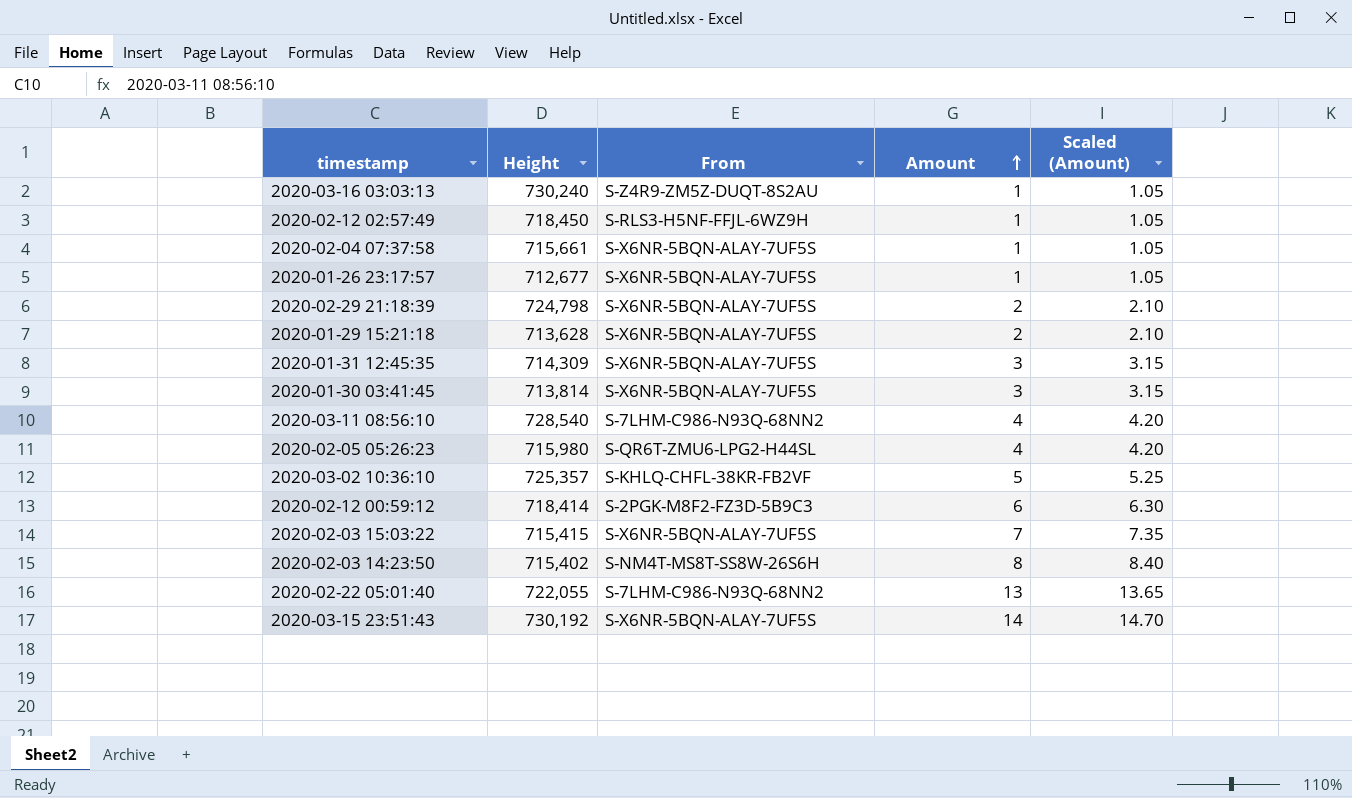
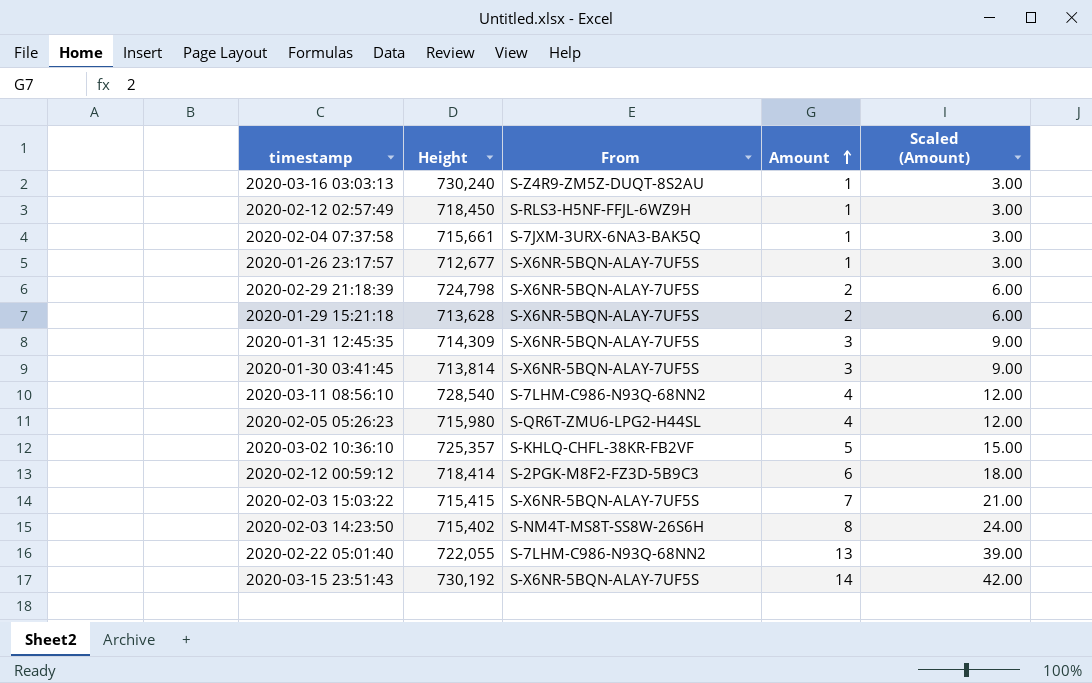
column Scaled (Amount) | formula: [Amount] * 1.05 -> [Amount] * 3
2020-02-04 07:37:58 | From: S-X6NR-5BQN-ALAY-7UF5S -> S-7JXM-3URX-6NA3-BAK5Q

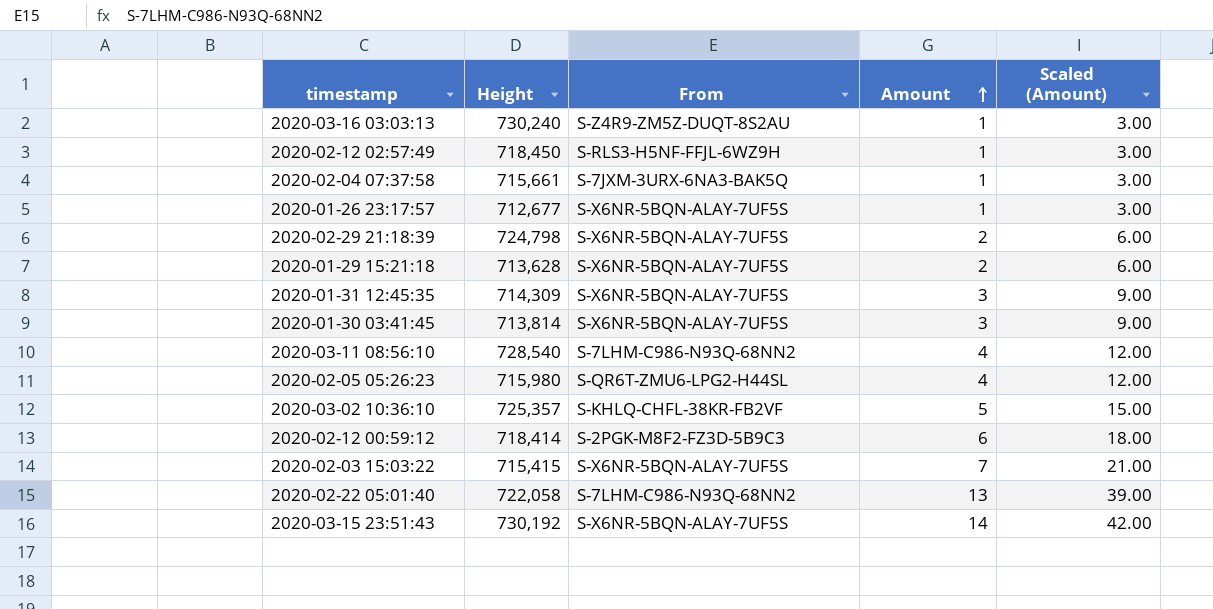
row 2020-02-03 14:23:50: 715,402 | S-NM4T-MS8T-SS8W-26S6H | 8 | 24.00 -> none
2020-02-22 05:01:40 | Height: 722,055 -> 722,058

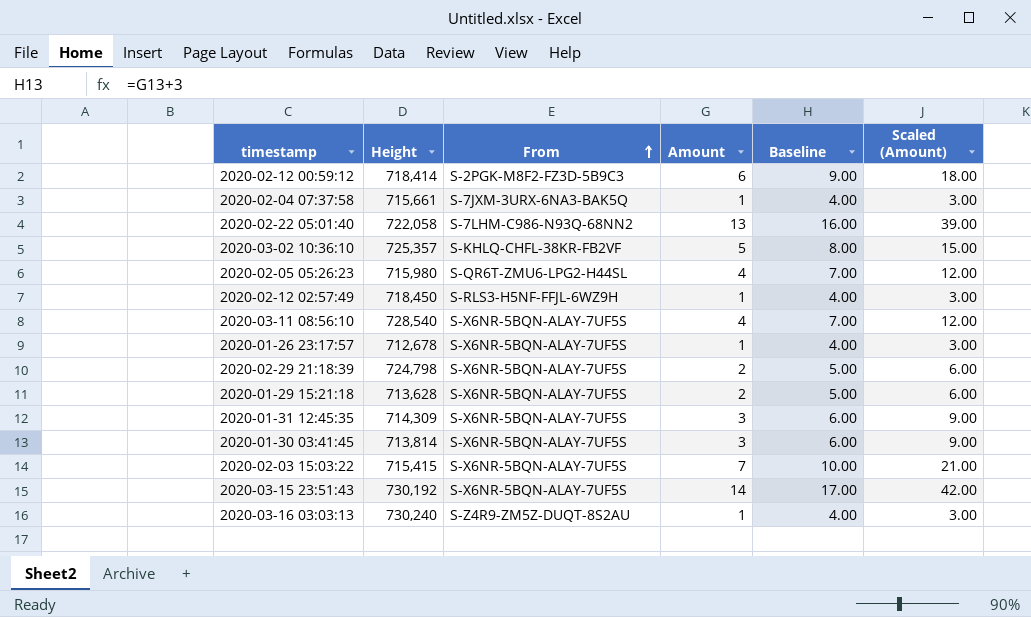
row order: Amount ascending -> From ascending
column Baseline | formula: none -> [Amount] + 3
2020-03-11 08:56:10 | From: S-7LHM-C986-N93Q-68NN2 -> S-X6NR-5BQN-ALAY-7UF5S
2020-01-26 23:17:57 | Height: 712,677 -> 712,678

